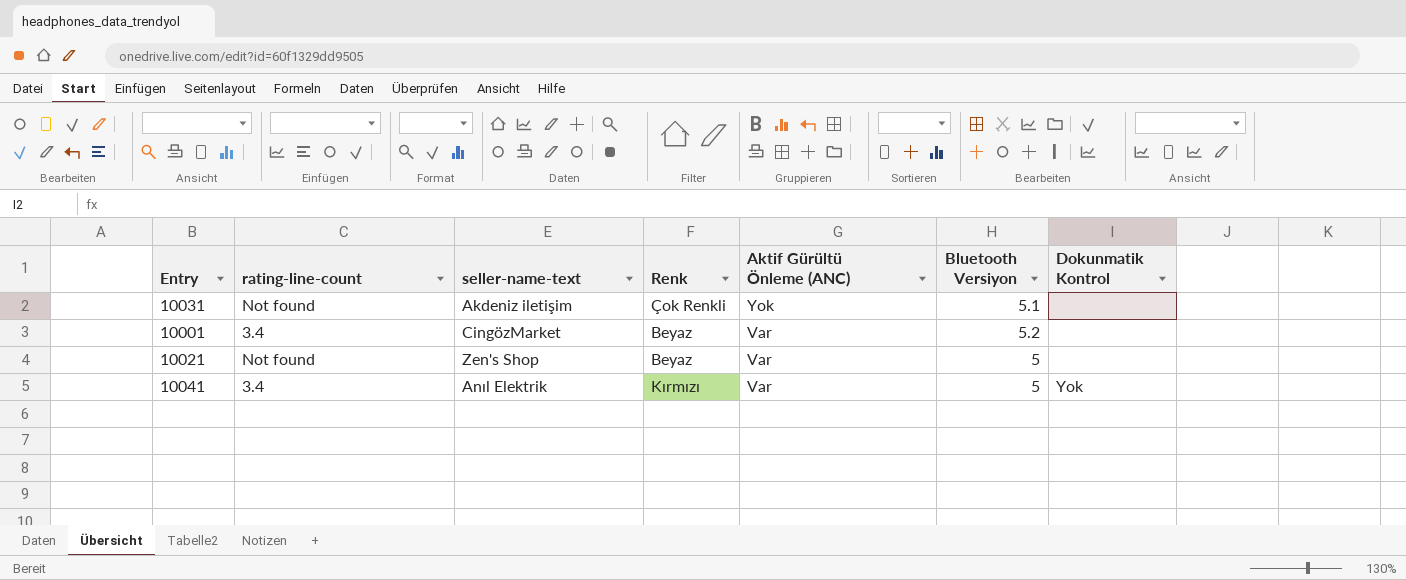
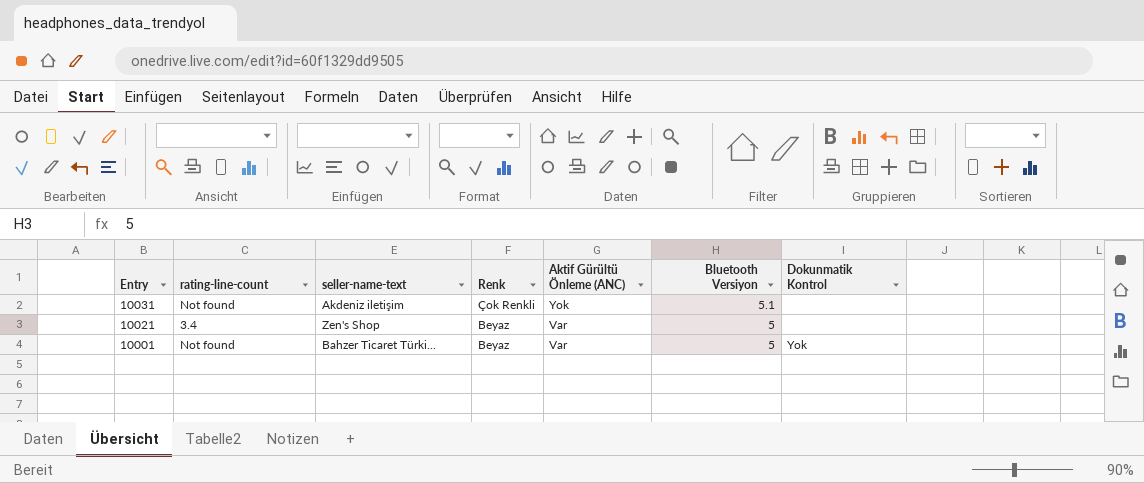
row order: Aktif Gürültü Önleme (ANC) descending -> Entry descending
row 10041: 3.4 | Anıl Elektrik | Kırmızı | Var | 5 | Yok -> none
10021 | rating-line-count: Not found -> 3.4
10001 | rating-line-count: 3.4 -> Not found
10001 | seller-name-text: CingözMarket -> Bahzer Ticaret Türki...
10001 | Bluetooth Versiyon: 5.2 -> 5
10001 | Dokunmatik Kontrol: none -> Yok

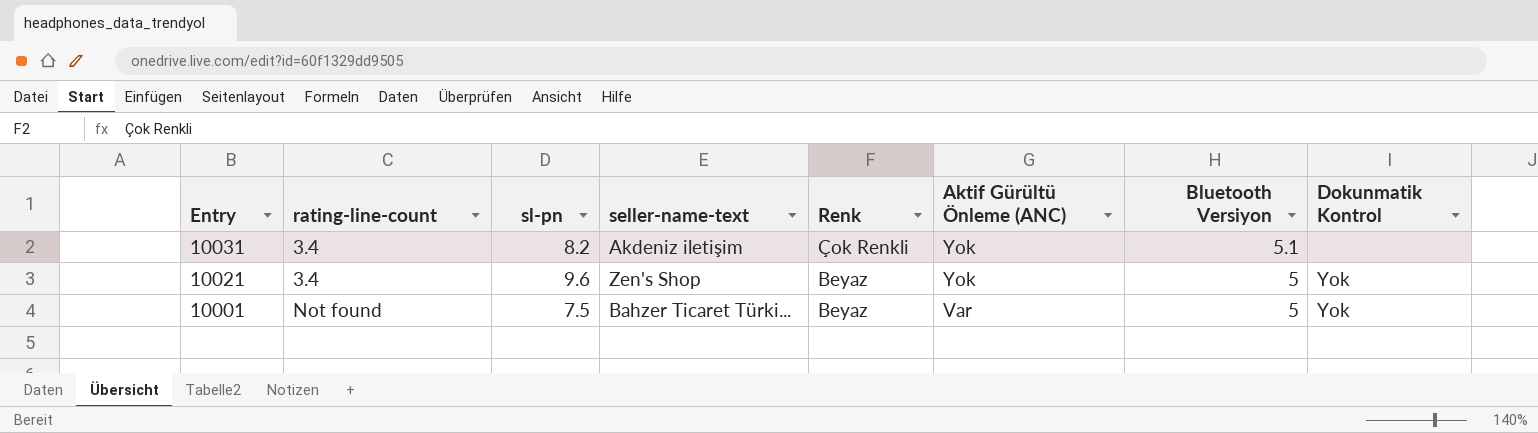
column sl-pn | position: none -> 3
10031 | rating-line-count: Not found -> 3.4
10021 | Aktif Gürültü Önleme (ANC): Var -> Yok
10021 | Dokunmatik Kontrol: none -> Yok

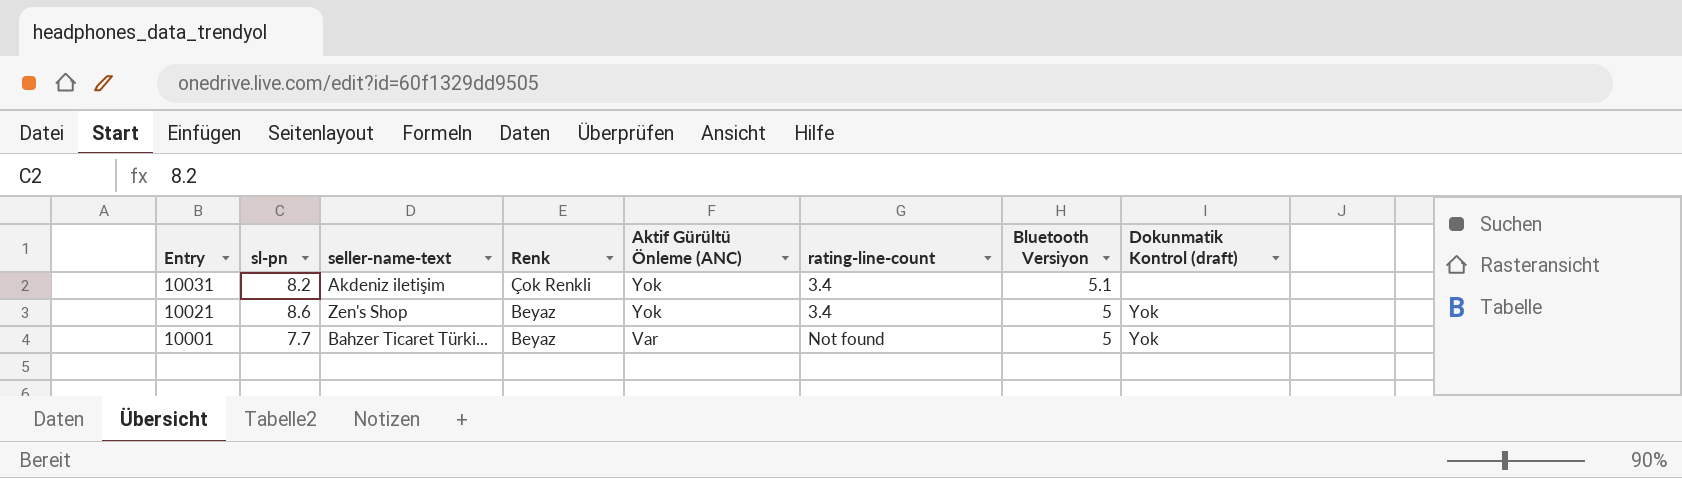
column rating-line-count | position: 2 -> 6
column name: Dokunmatik Kontrol -> Dokunmatik Kontrol (draft)
10021 | sl-pn: 9.6 -> 8.6
10001 | sl-pn: 7.5 -> 7.7

